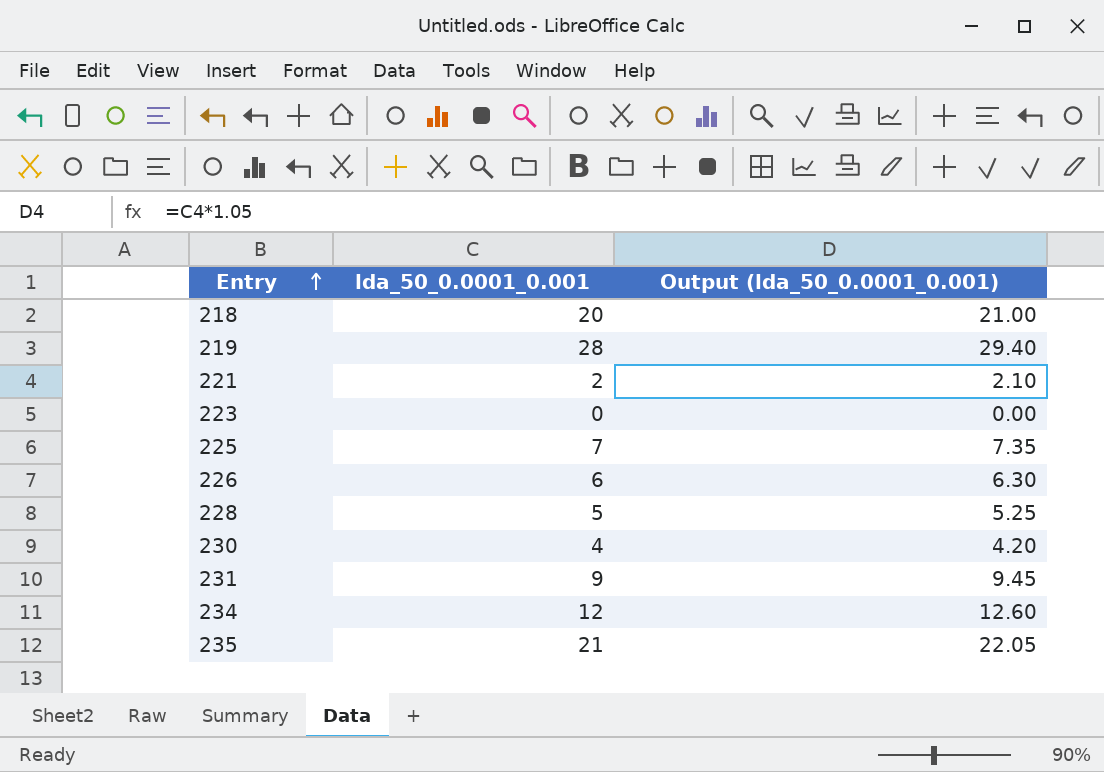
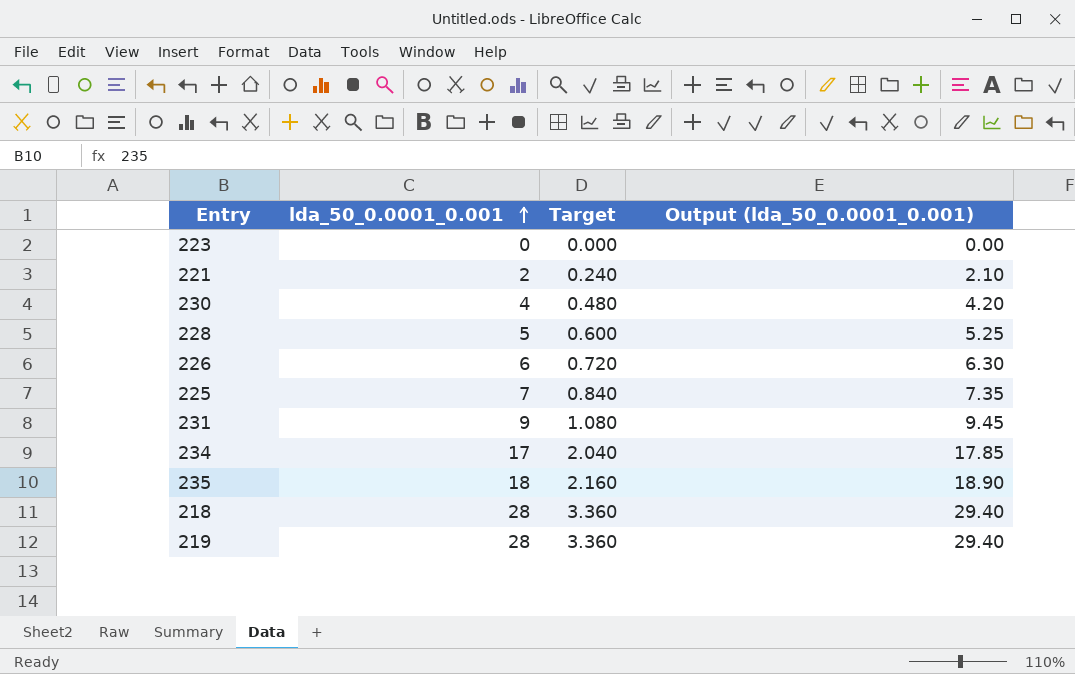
row order: Entry ascending -> lda_50_0.0001_0.001 ascending
column Target | formula: none -> [lda_50_0.0001_0.001] * 0.12
234 | lda_50_0.0001_0.001: 12 -> 17
234 | Output (lda_50_0.0001_0.001): 12.60 -> 17.85
235 | lda_50_0.0001_0.001: 21 -> 18
235 | Output (lda_50_0.0001_0.001): 22.05 -> 18.90
218 | lda_50_0.0001_0.001: 20 -> 28
218 | Output (lda_50_0.0001_0.001): 21.00 -> 29.40

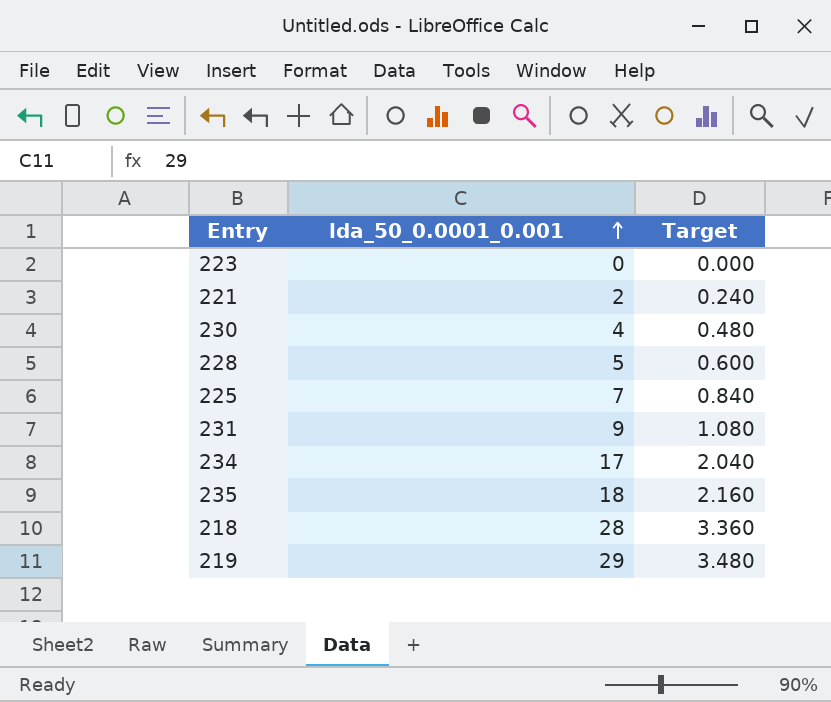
column Output (lda_50_0.0001_0.001) | formula: [lda_50_0.0001_0.001] * 1.05 -> none
row 226: 6 | 0.720 | 6.30 -> none
219 | lda_50_0.0001_0.001: 28 -> 29
219 | Target: 3.360 -> 3.480

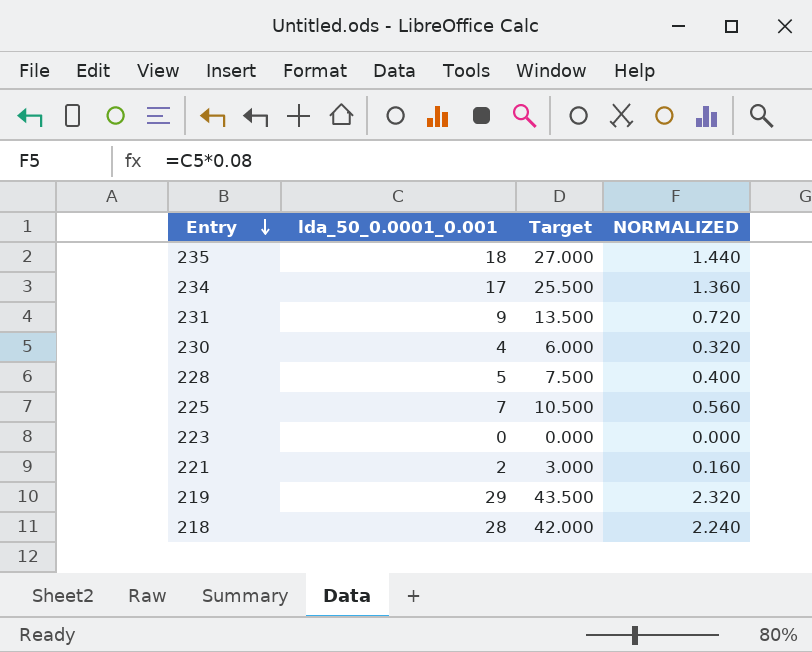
row order: lda_50_0.0001_0.001 ascending -> Entry descending
column Target | formula: [lda_50_0.0001_0.001] * 0.12 -> [lda_50_0.0001_0.001] * 1.5
column NORMALIZED | formula: none -> [lda_50_0.0001_0.001] * 0.08

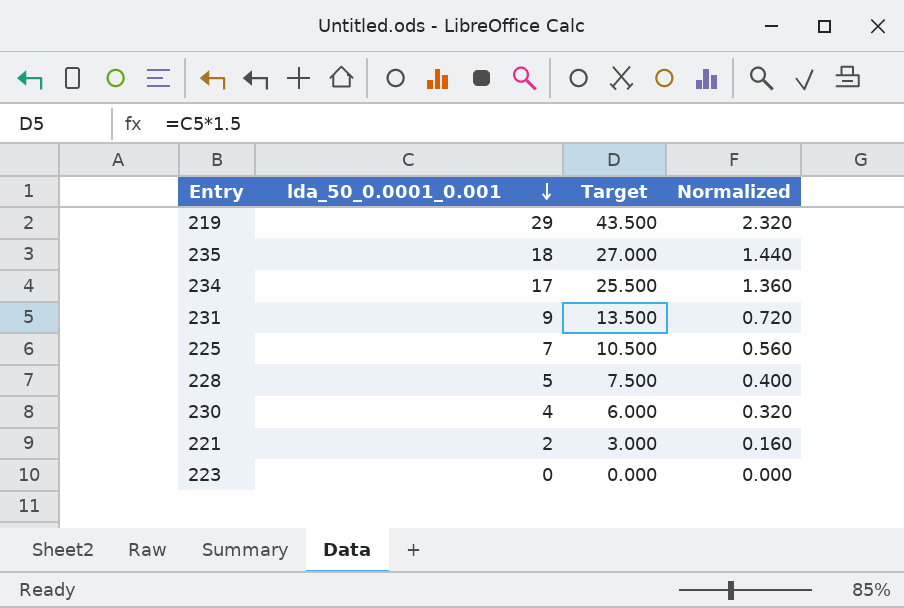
row order: Entry descending -> lda_50_0.0001_0.001 descending
column name: NORMALIZED -> Normalized
row 218: 28 | 42.000 | 2.240 -> none

